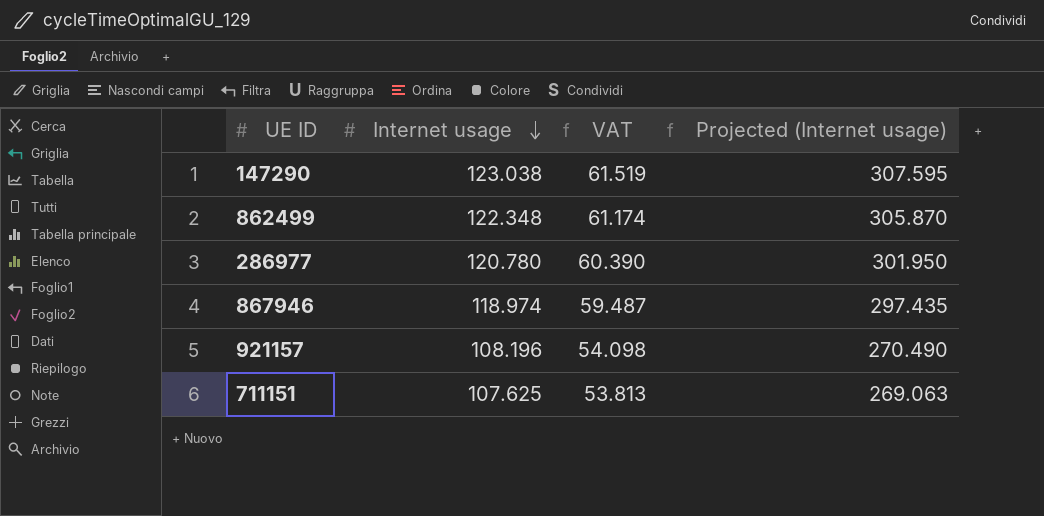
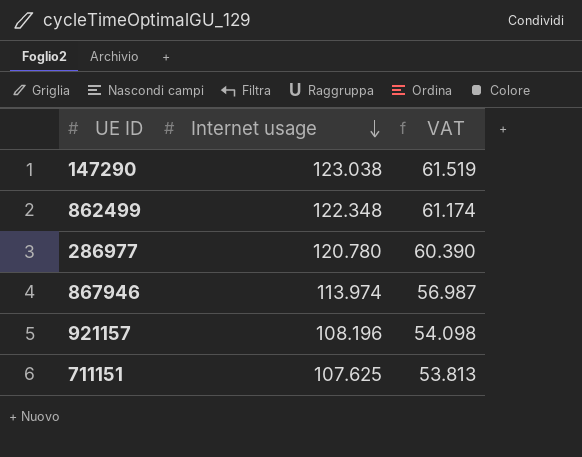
column Projected (Internet usage) | formula: [Internet usage] * 2.5 -> none
867946 | Internet usage: 118.974 -> 113.974
867946 | VAT: 59.487 -> 56.987

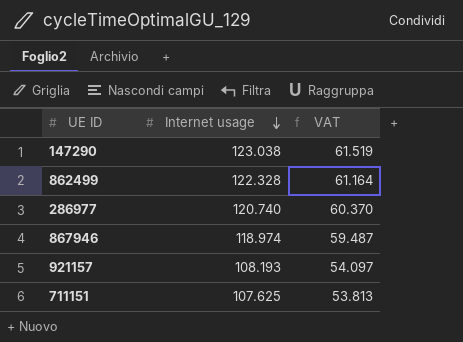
862499 | Internet usage: 122.348 -> 122.328
862499 | VAT: 61.174 -> 61.164
286977 | Internet usage: 120.780 -> 120.740
286977 | VAT: 60.390 -> 60.370
867946 | Internet usage: 113.974 -> 118.974
867946 | VAT: 56.987 -> 59.487
921157 | Internet usage: 108.196 -> 108.193
921157 | VAT: 54.098 -> 54.097

